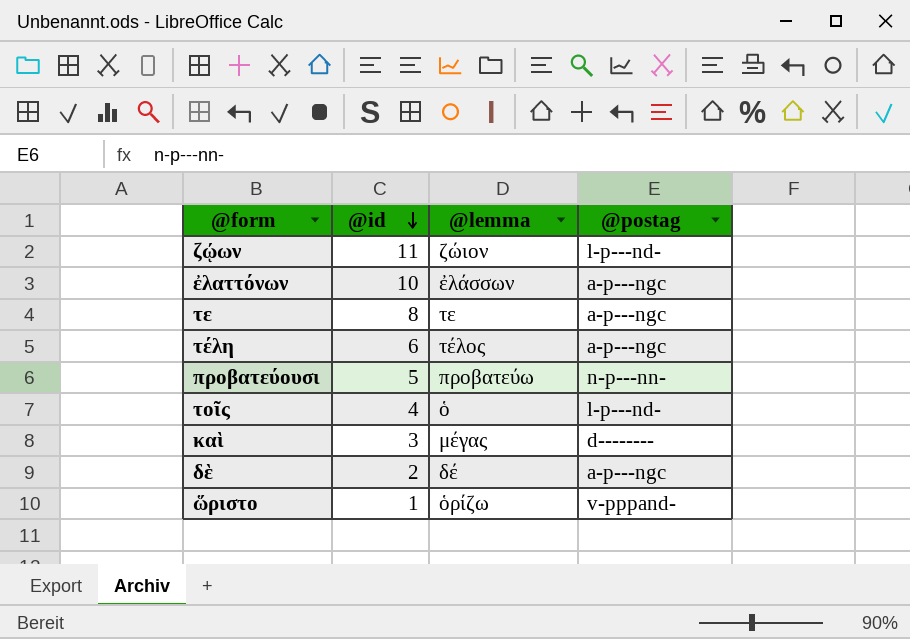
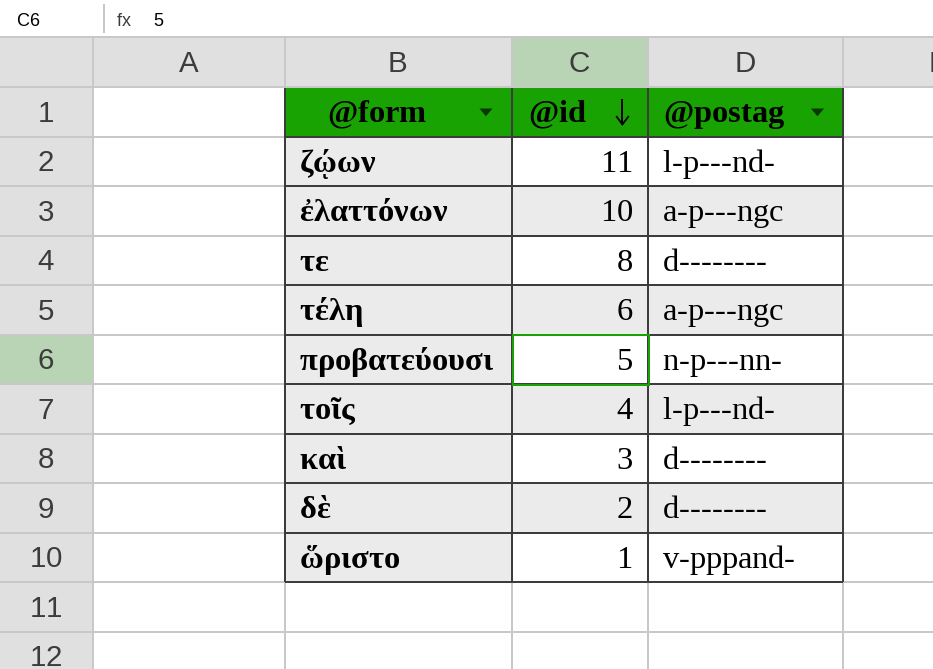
column @lemma | position: 3 -> none
τε | @postag: a-p---ngc -> d--------
δὲ | @postag: a-p---ngc -> d--------

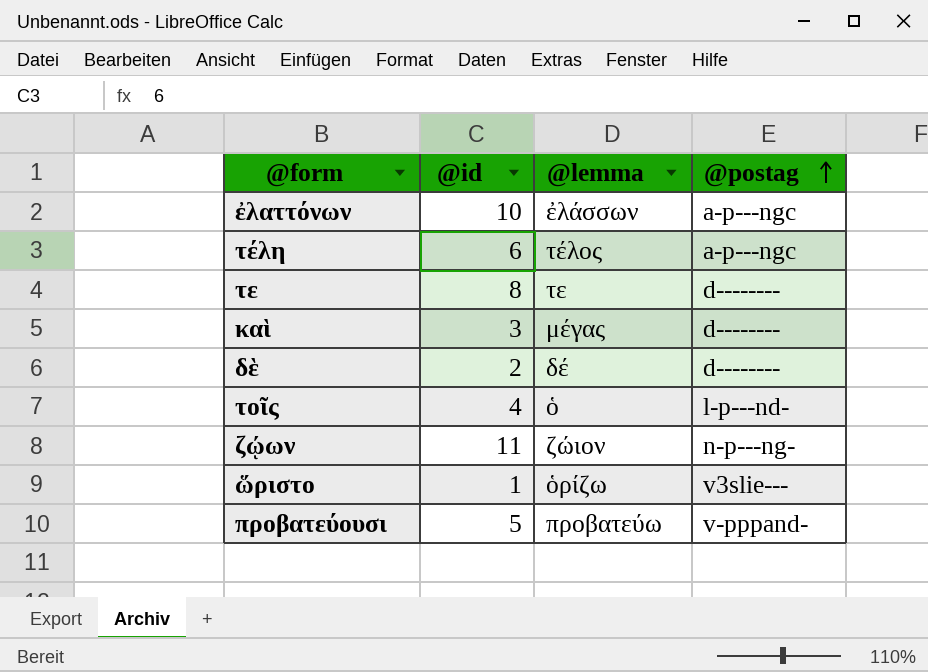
row order: @id descending -> @postag ascending
column @lemma | position: none -> 3
ζῴων | @postag: l-p---nd- -> n-p---ng-
ὥριστο | @postag: v-pppand- -> v3slie---
προβατεύουσι | @postag: n-p---nn- -> v-pppand-

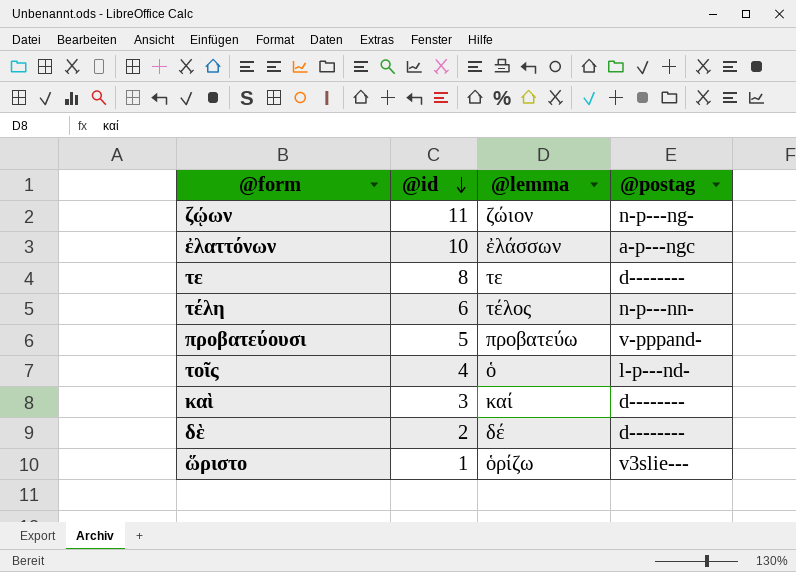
row order: @postag ascending -> @id descending
τέλη | @postag: a-p---ngc -> n-p---nn-
καὶ | @lemma: μέγας -> καί

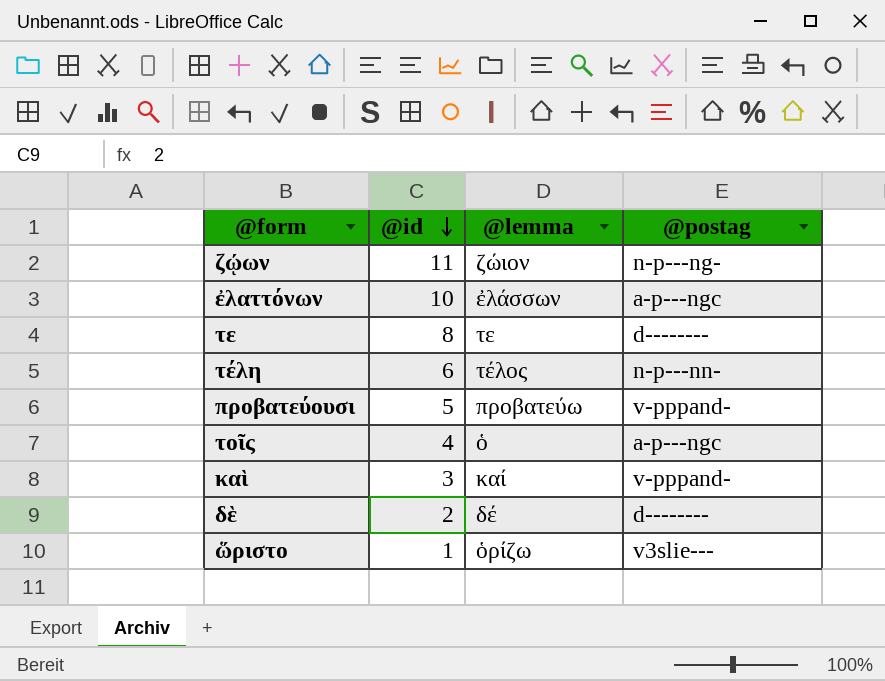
τοῖς | @postag: l-p---nd- -> a-p---ngc
καὶ | @postag: d-------- -> v-pppand-

